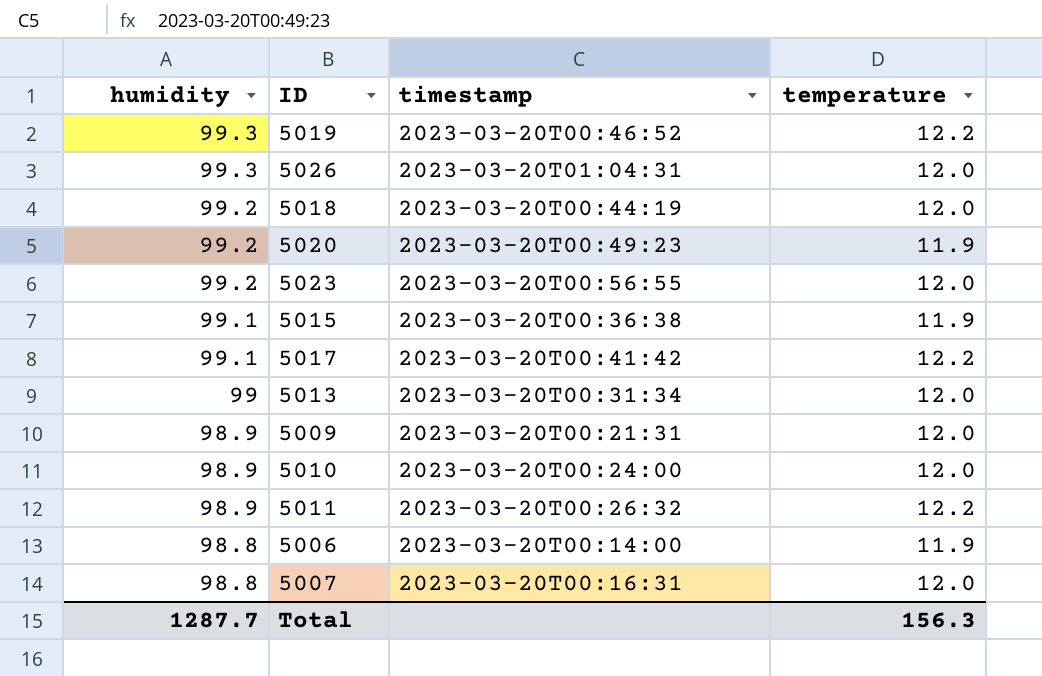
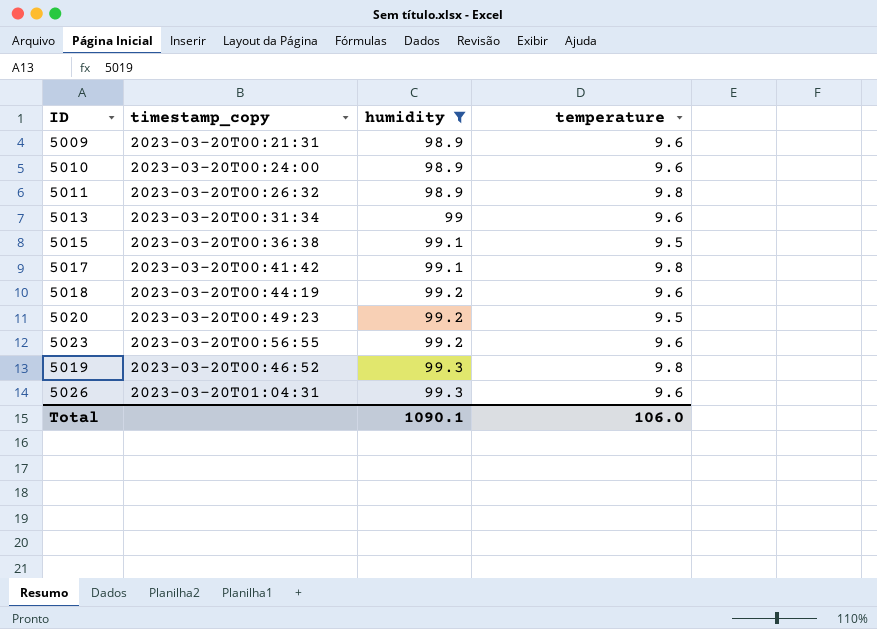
filter: none -> humidity != 98.8
row order: humidity descending -> humidity ascending
column name: timestamp -> timestamp_copy
column humidity | position: 1 -> 3
5009 | temperature: 12.0 -> 9.6
5010 | temperature: 12.0 -> 9.6
5011 | temperature: 12.2 -> 9.8
5013 | temperature: 12.0 -> 9.6
5015 | temperature: 11.9 -> 9.5
5017 | temperature: 12.2 -> 9.8
5018 | temperature: 12.0 -> 9.6
5020 | temperature: 11.9 -> 9.5
5023 | temperature: 12.0 -> 9.6
5019 | temperature: 12.2 -> 9.8
5026 | temperature: 12.0 -> 9.6
Total | humidity: 1287.7 -> 1090.1
Total | temperature: 156.3 -> 106.0

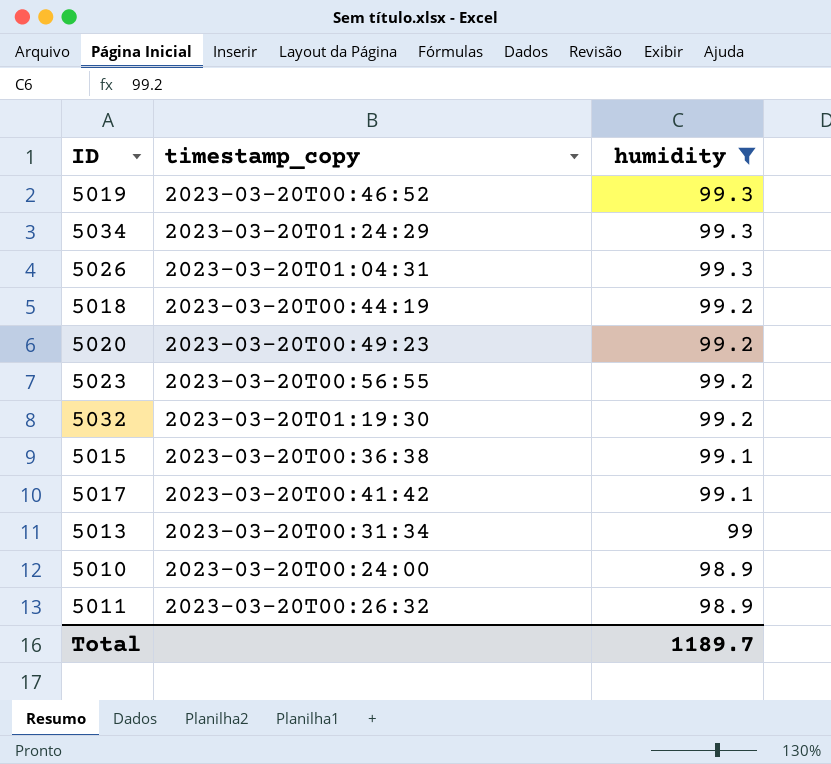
row order: humidity ascending -> humidity descending
column temperature | position: 4 -> none
row 5009: 2023-03-20T00:21:31 | 98.9 | 9.6 -> none
row 5034: none -> 2023-03-20T01:24:29 | 99.3
row 5032: none -> 2023-03-20T01:19:30 | 99.2
Total | humidity: 1090.1 -> 1189.7

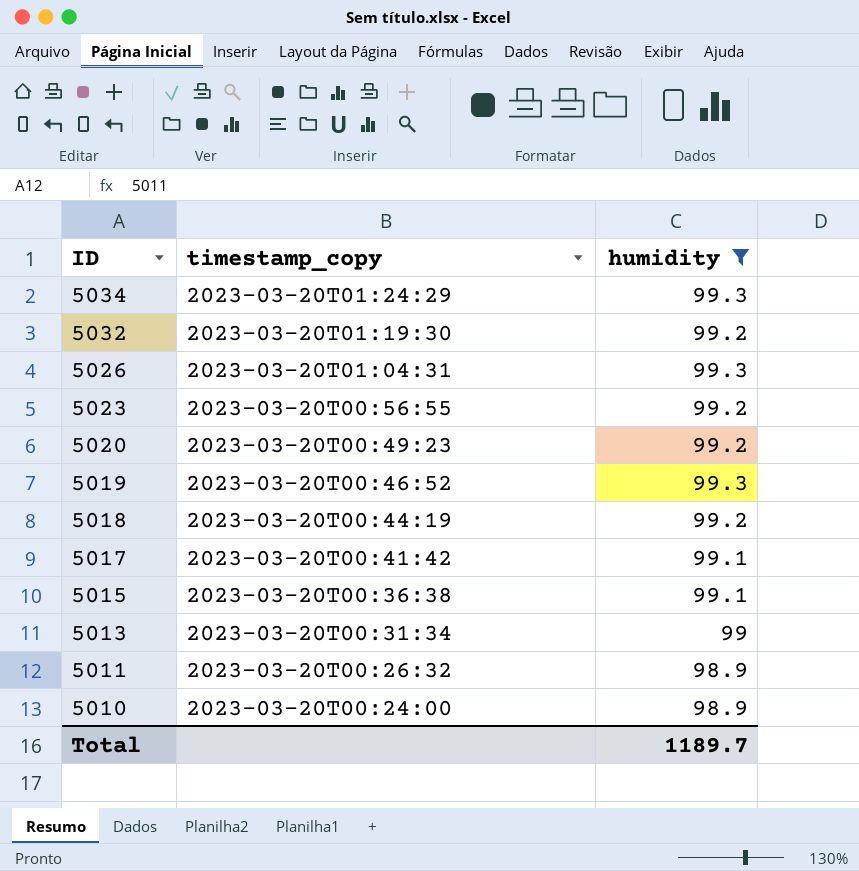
row order: humidity descending -> ID descending

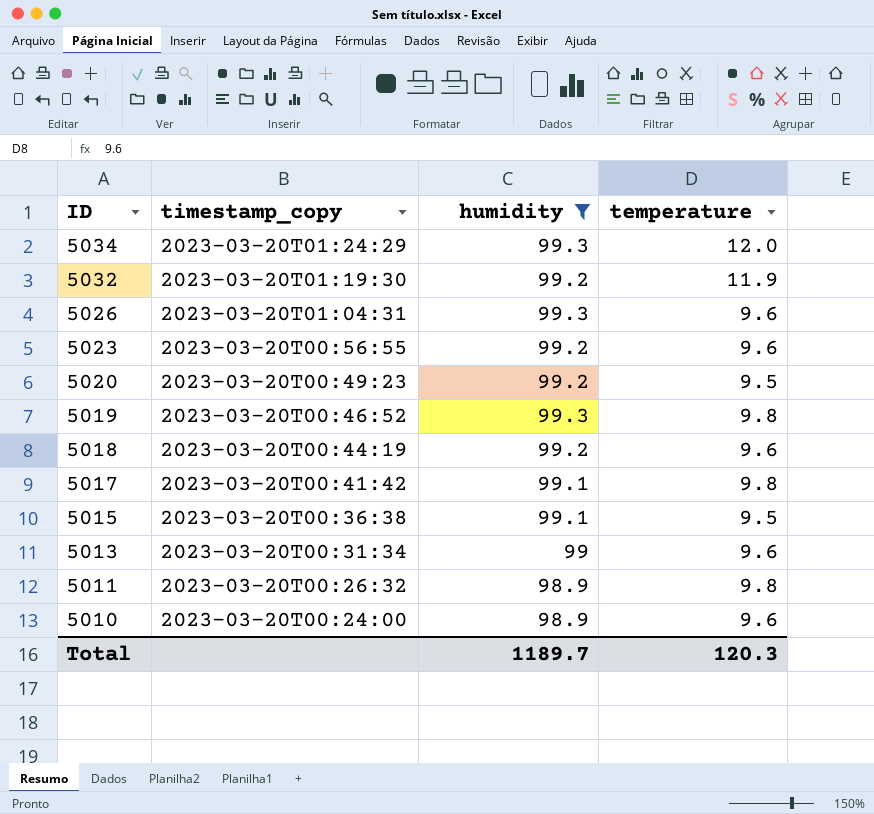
column temperature | position: none -> 4

